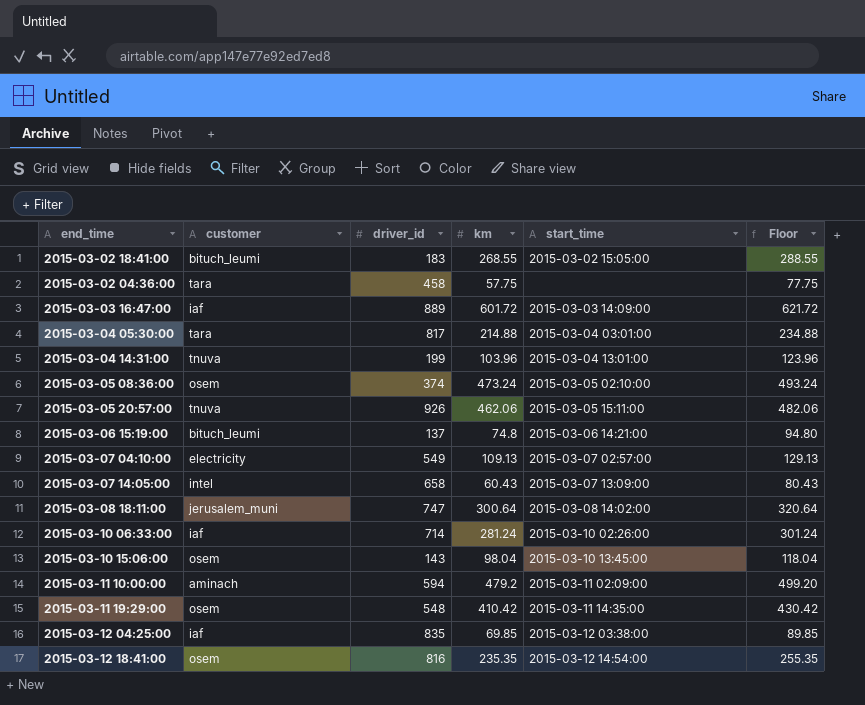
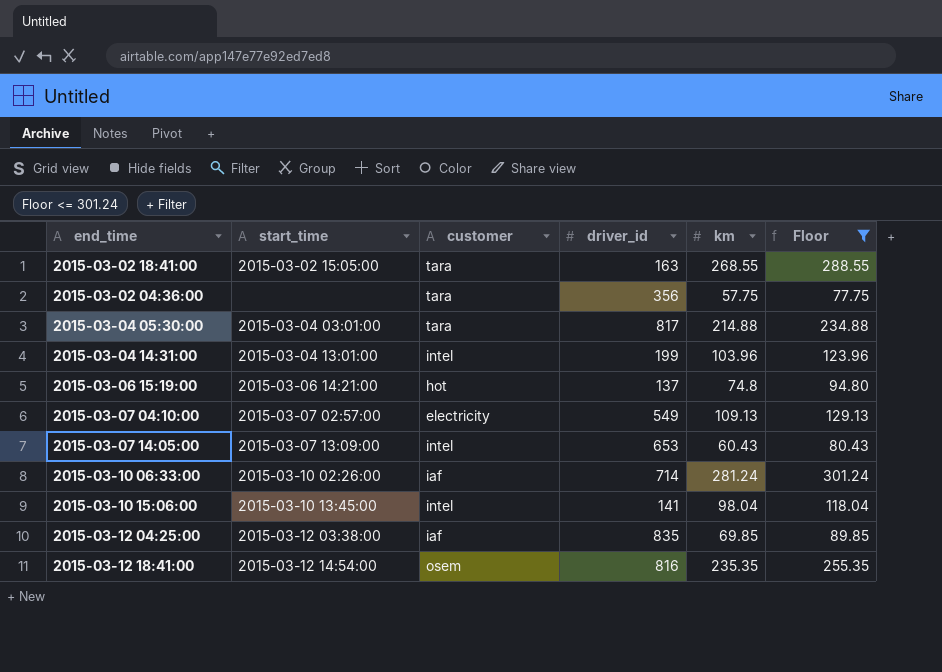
filter: none -> Floor <= 301.24
column start_time | position: 5 -> 2
2015-03-02 18:41:00 | customer: bituch_leumi -> tara
2015-03-02 18:41:00 | driver_id: 183 -> 163
2015-03-02 04:36:00 | driver_id: 458 -> 356
2015-03-04 14:31:00 | customer: tnuva -> intel
2015-03-06 15:19:00 | customer: bituch_leumi -> hot
2015-03-07 14:05:00 | driver_id: 658 -> 653
2015-03-10 15:06:00 | customer: osem -> intel
2015-03-10 15:06:00 | driver_id: 143 -> 141

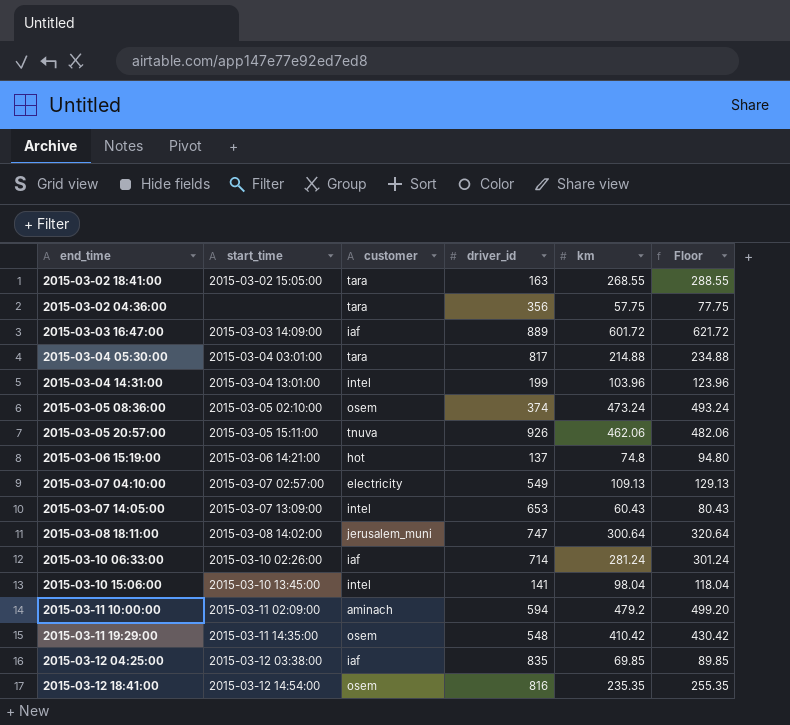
filter: Floor <= 301.24 -> none

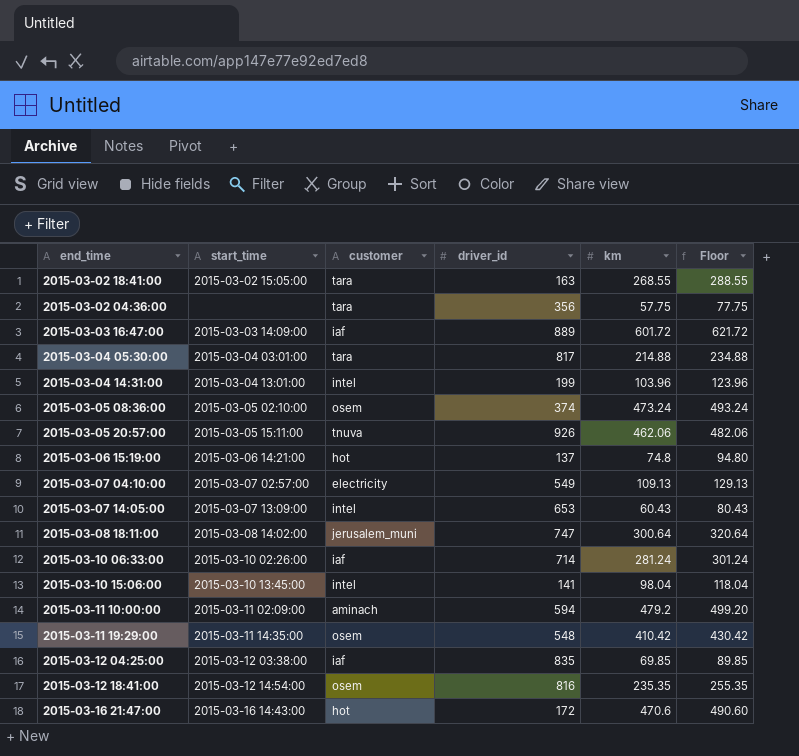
row 2015-03-16 21:47:00: none -> 2015-03-16 14:43:00 | hot | 172 | 470.6 | 490.60

